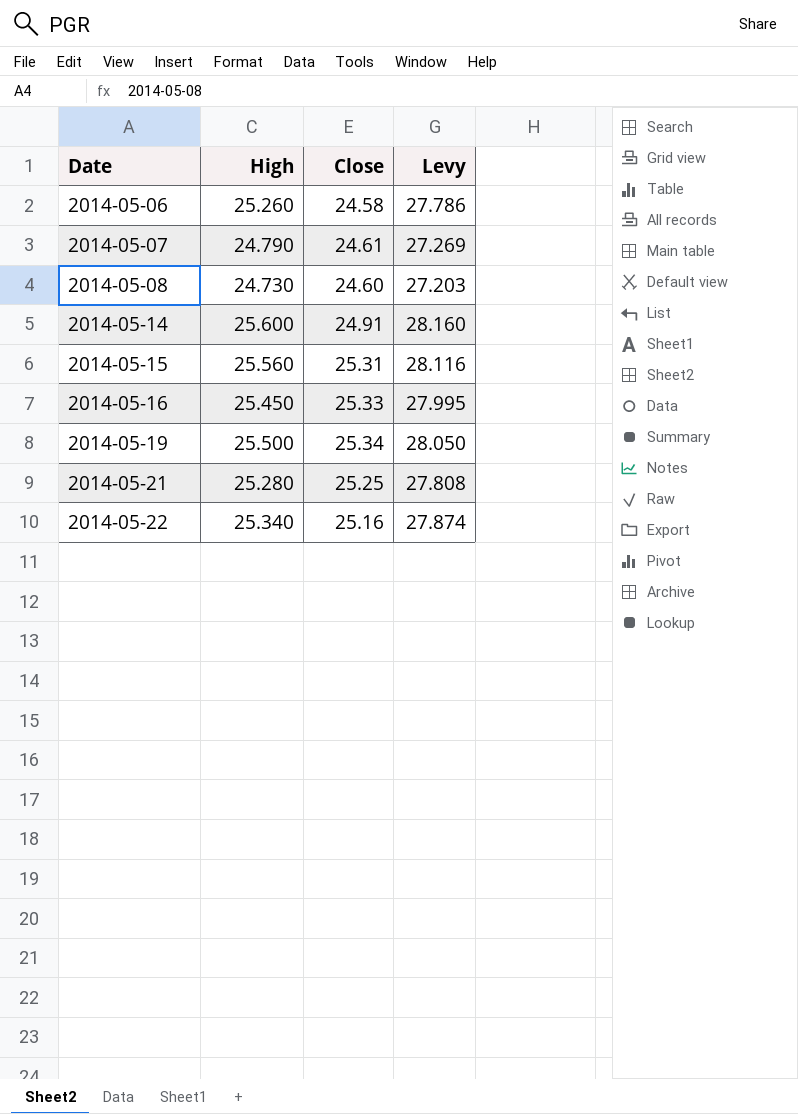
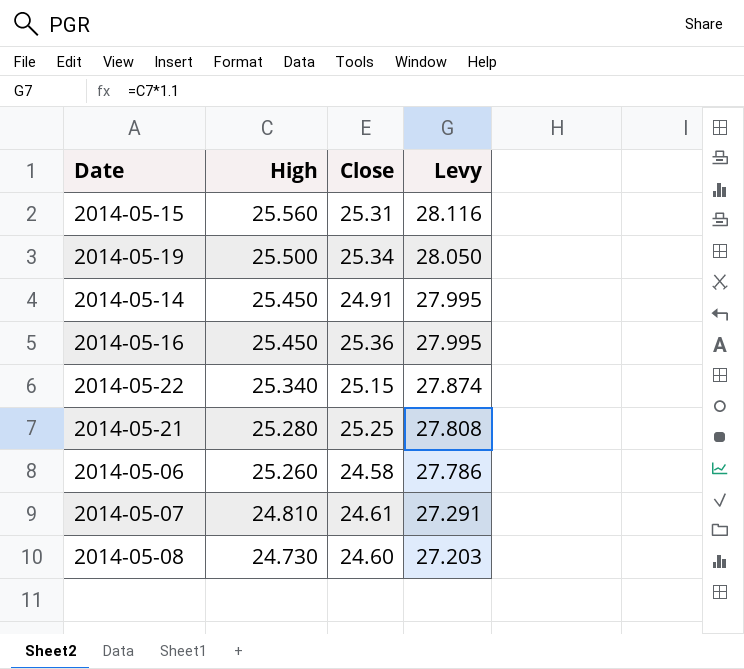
row order: Date ascending -> High descending
2014-05-14 | High: 25.600 -> 25.450
2014-05-14 | Levy: 28.160 -> 27.995
2014-05-16 | Close: 25.33 -> 25.36
2014-05-22 | Close: 25.16 -> 25.15
2014-05-07 | High: 24.790 -> 24.810
2014-05-07 | Levy: 27.269 -> 27.291

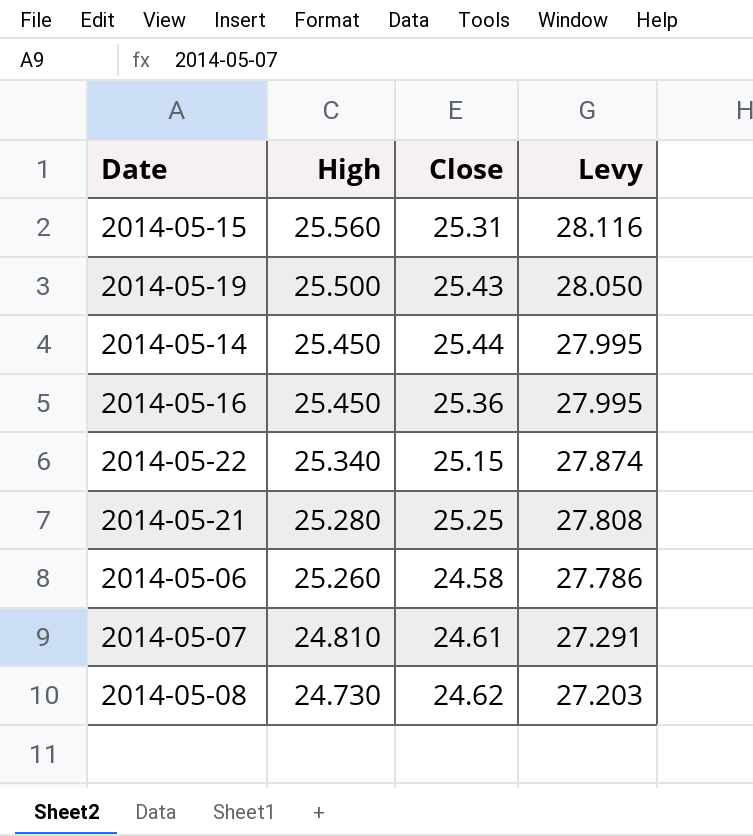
2014-05-19 | Close: 25.34 -> 25.43
2014-05-14 | Close: 24.91 -> 25.44
2014-05-08 | Close: 24.60 -> 24.62

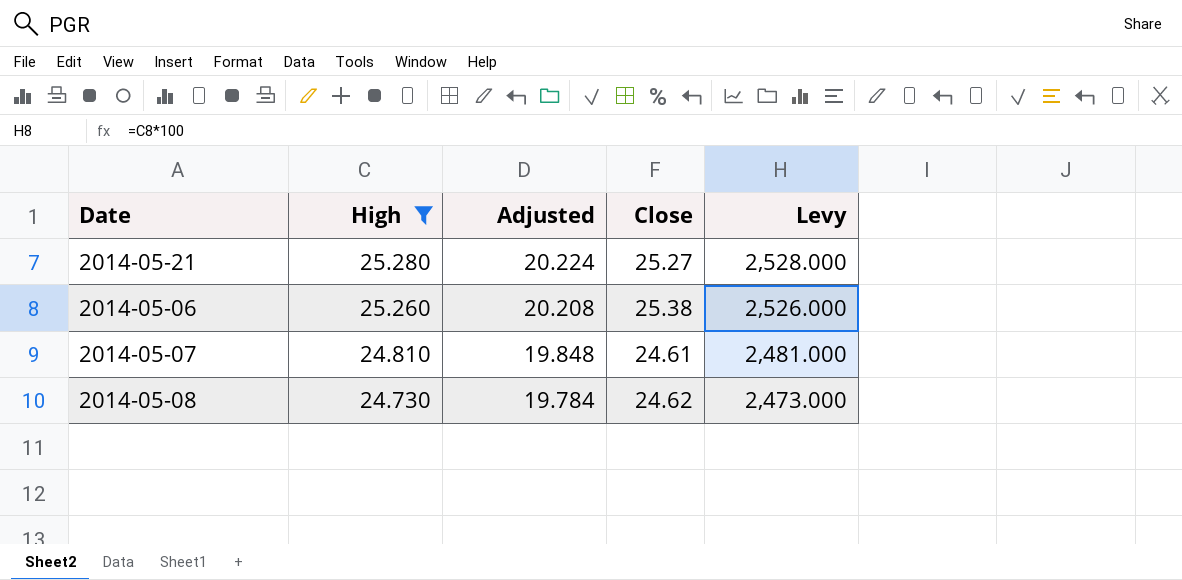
filter: none -> High <= 25.280
column Adjusted | formula: none -> [High] * 0.8
column Levy | formula: [High] * 1.1 -> [High] * 100
2014-05-21 | Close: 25.25 -> 25.27
2014-05-06 | Close: 24.58 -> 25.38

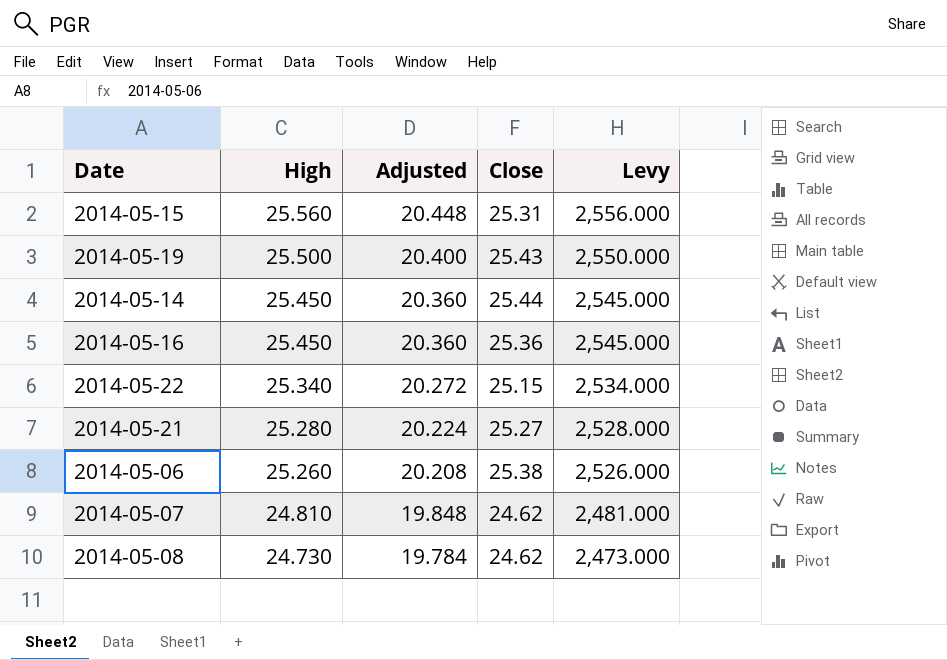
filter: High <= 25.280 -> none
2014-05-07 | Close: 24.61 -> 24.62

